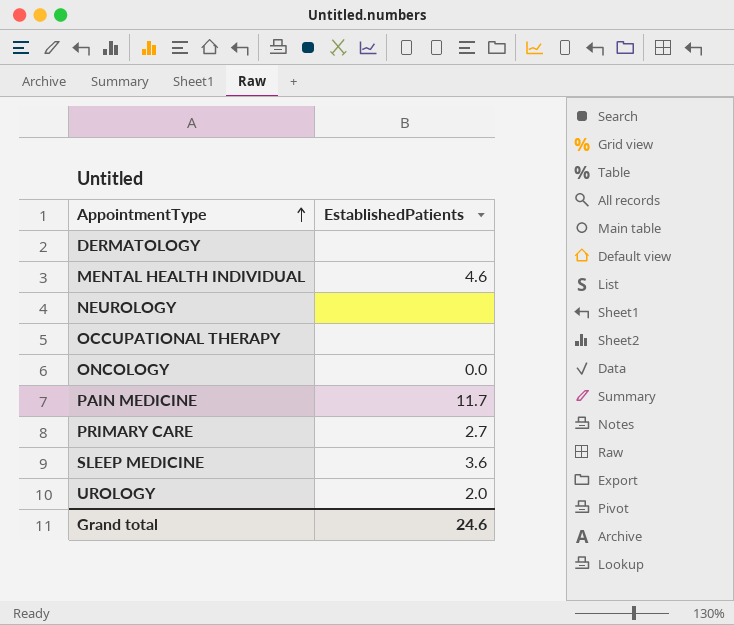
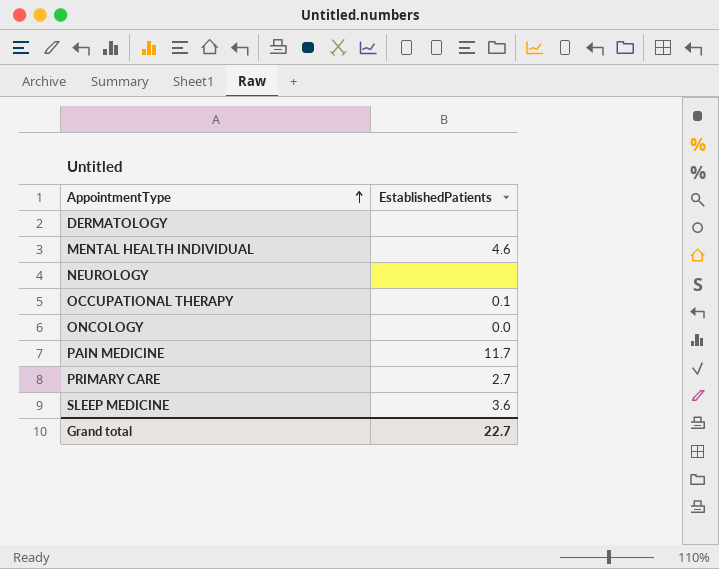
row UROLOGY: 2.0 -> none
OCCUPATIONAL THERAPY | EstablishedPatients: none -> 0.1
Grand total | EstablishedPatients: 24.6 -> 22.7

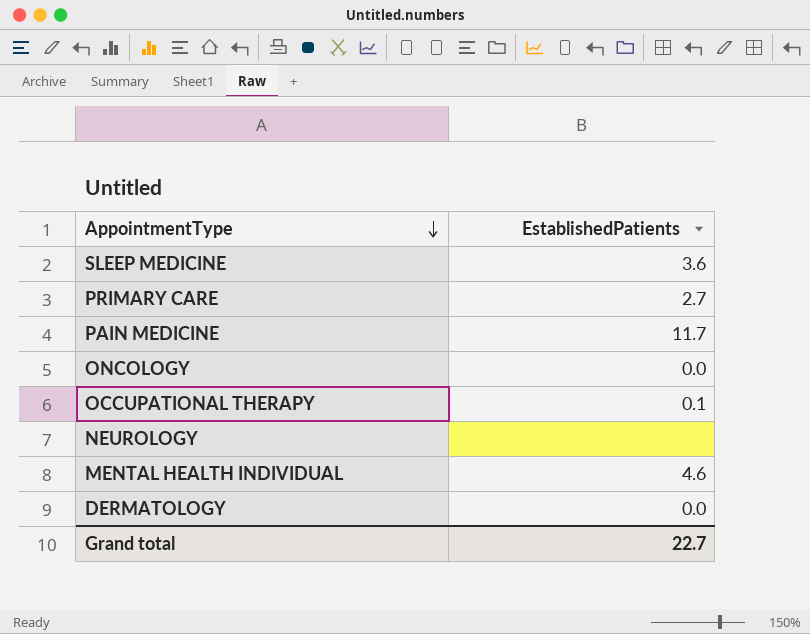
row order: AppointmentType ascending -> AppointmentType descending
DERMATOLOGY | EstablishedPatients: none -> 0.0

